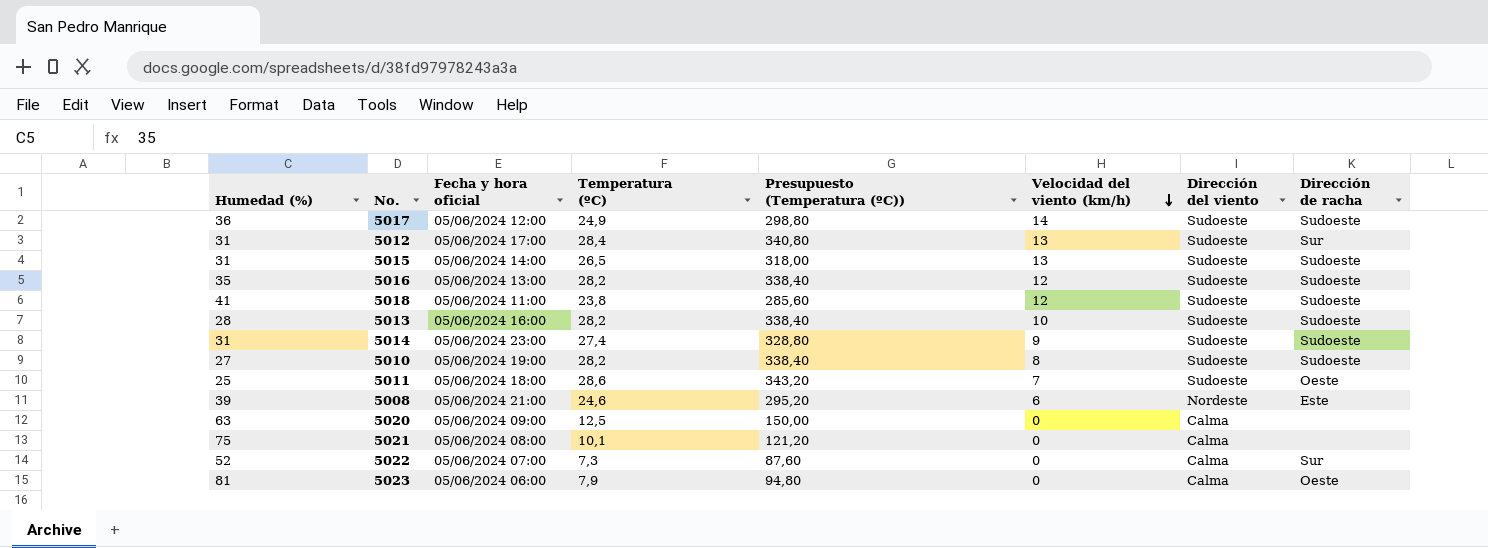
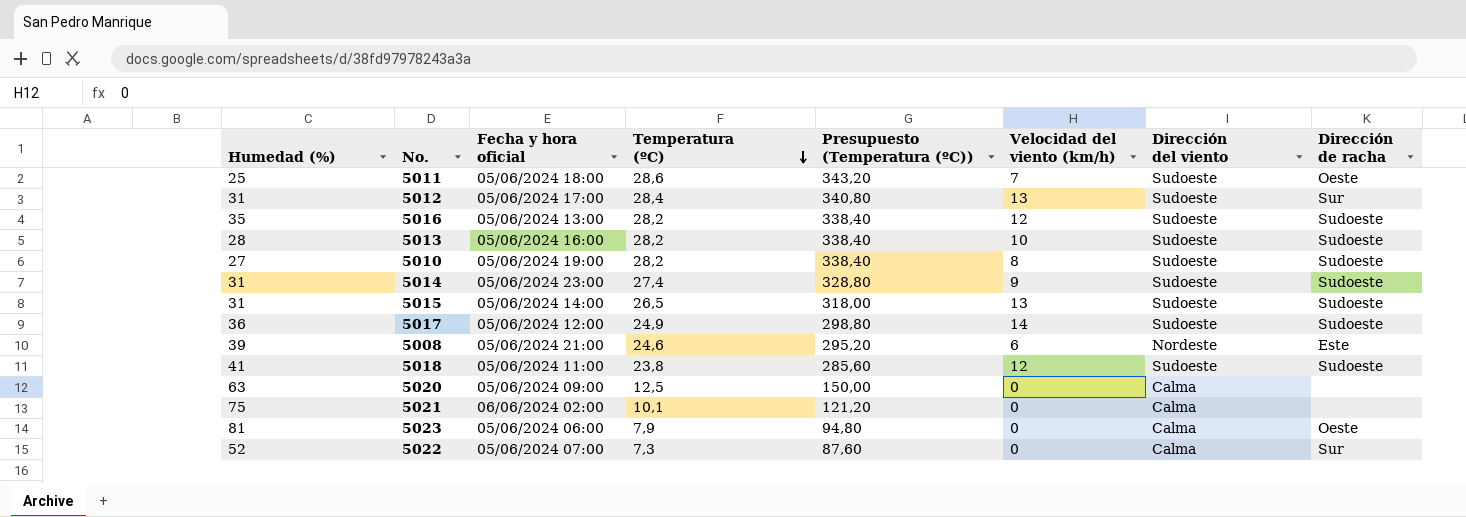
row order: Velocidad del viento (km/h) descending -> Temperatura (ºC) descending
5021 | Fecha y hora oficial: 05/06/2024 08:00 -> 06/06/2024 02:00

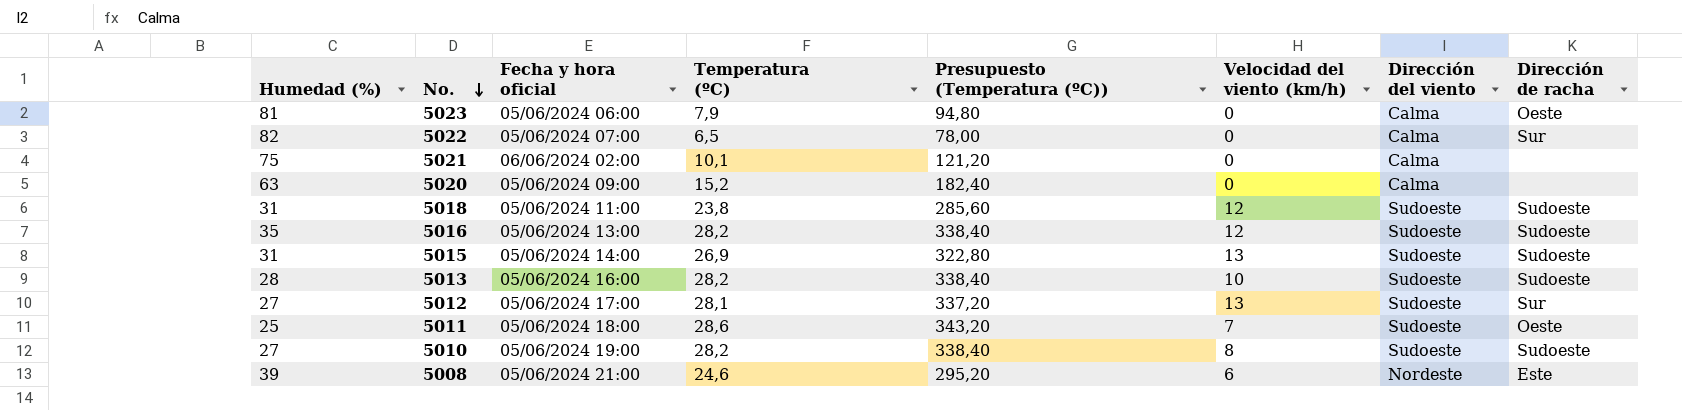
row order: Temperatura (ºC) descending -> No. descending
row 5014: 31 | 05/06/2024 23:00 | 27,4 | 328,80 | 9 | Sudoeste | Sudoeste -> none
row 5017: 36 | 05/06/2024 12:00 | 24,9 | 298,80 | 14 | Sudoeste | Sudoeste -> none
5022 | Humedad (%): 52 -> 82
5022 | Temperatura (ºC): 7,3 -> 6,5
5022 | Presupuesto (Temperatura (ºC)): 87,60 -> 78,00
5020 | Temperatura (ºC): 12,5 -> 15,2
5020 | Presupuesto (Temperatura (ºC)): 150,00 -> 182,40
5018 | Humedad (%): 41 -> 31
5015 | Temperatura (ºC): 26,5 -> 26,9
5015 | Presupuesto (Temperatura (ºC)): 318,00 -> 322,80
5012 | Humedad (%): 31 -> 27
5012 | Temperatura (ºC): 28,4 -> 28,1
5012 | Presupuesto (Temperatura (ºC)): 340,80 -> 337,20

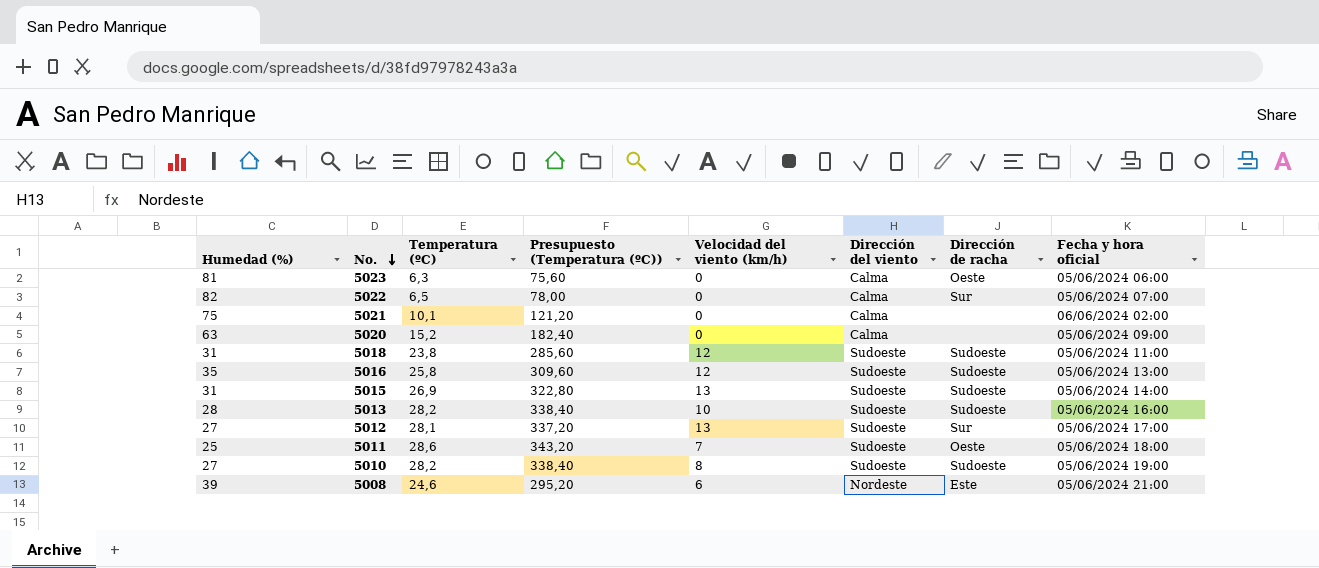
column Fecha y hora oficial | position: 3 -> 8
5023 | Temperatura (ºC): 7,9 -> 6,3
5023 | Presupuesto (Temperatura (ºC)): 94,80 -> 75,60
5016 | Temperatura (ºC): 28,2 -> 25,8
5016 | Presupuesto (Temperatura (ºC)): 338,40 -> 309,60

